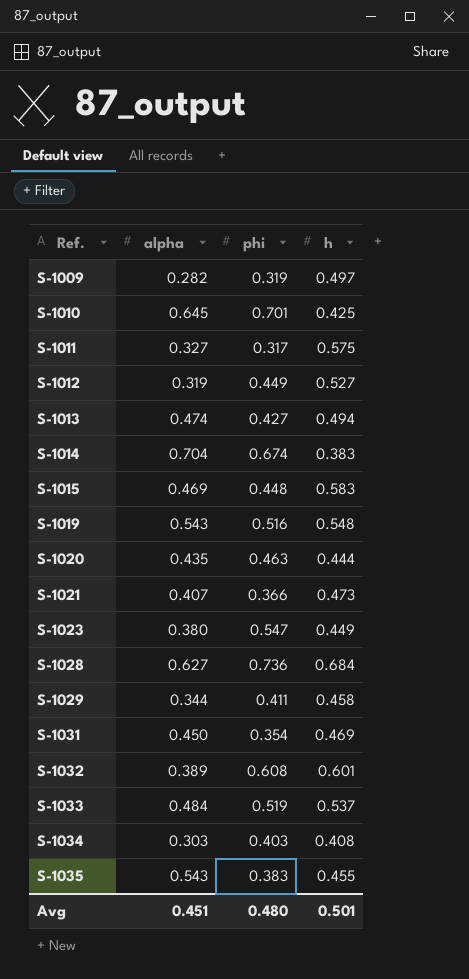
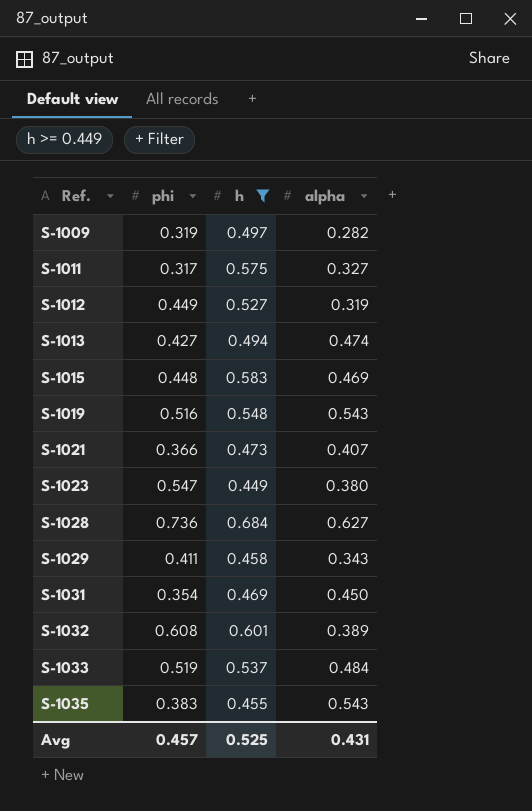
filter: none -> h >= 0.449
column alpha | position: 2 -> 4
S-1029 | alpha: 0.344 -> 0.343
Avg | phi: 0.480 -> 0.457
Avg | h: 0.501 -> 0.525
Avg | alpha: 0.451 -> 0.431

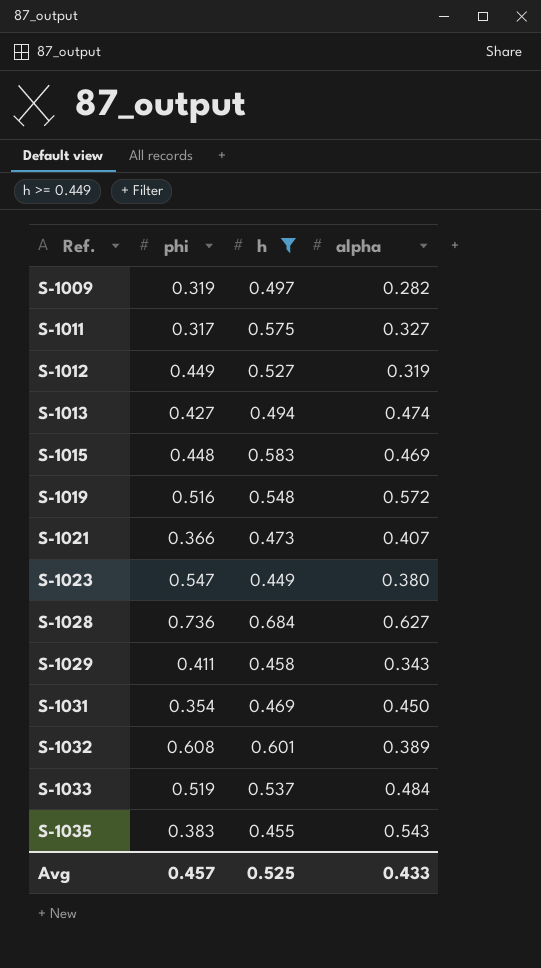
S-1019 | alpha: 0.543 -> 0.572
Avg | alpha: 0.431 -> 0.433

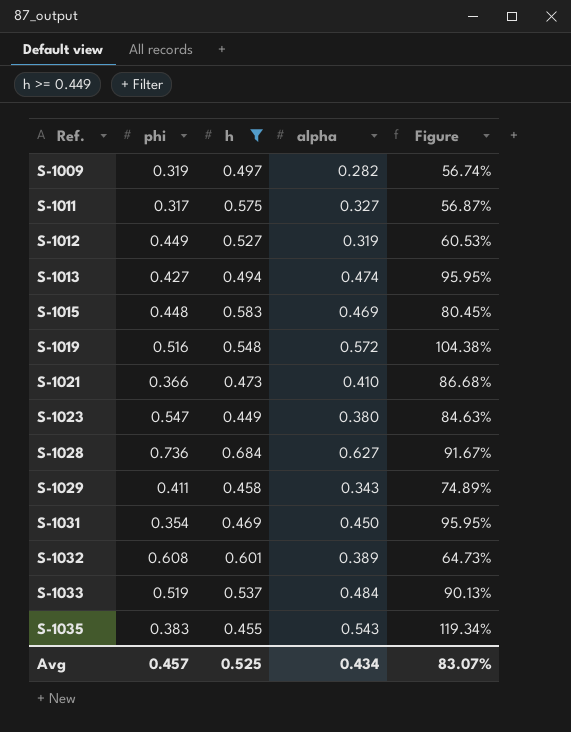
column Figure | formula: none -> [alpha] / [h]
S-1021 | alpha: 0.407 -> 0.410
Avg | alpha: 0.433 -> 0.434

